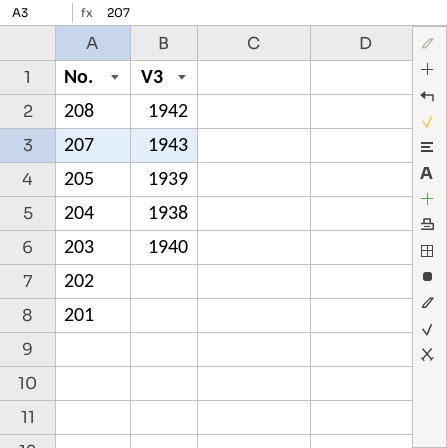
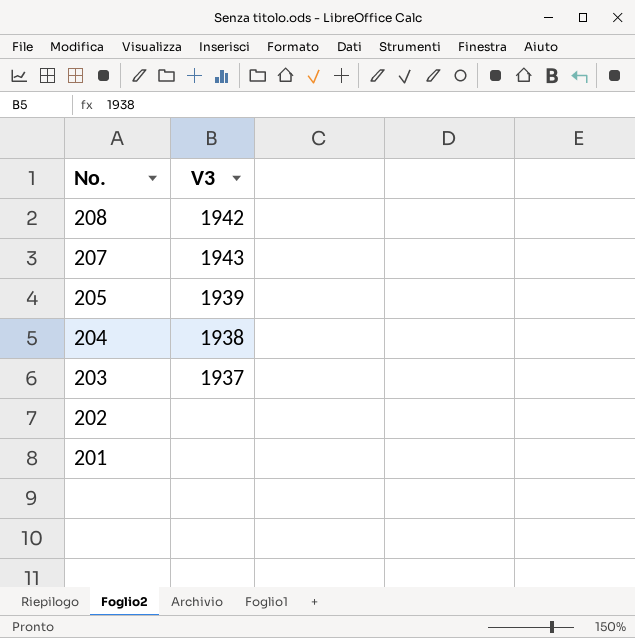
203 | V3: 1940 -> 1937

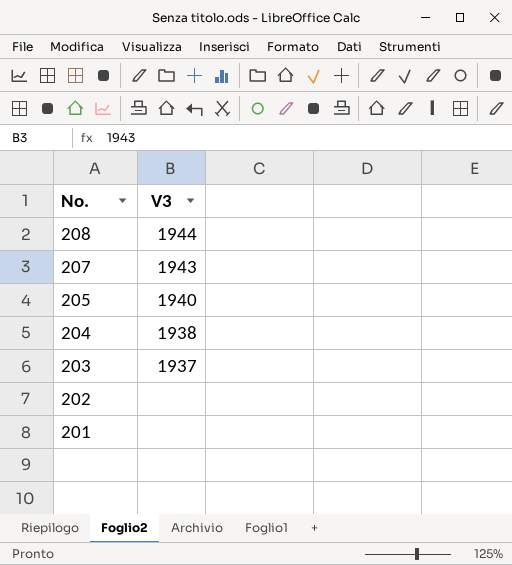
208 | V3: 1942 -> 1944
205 | V3: 1939 -> 1940

